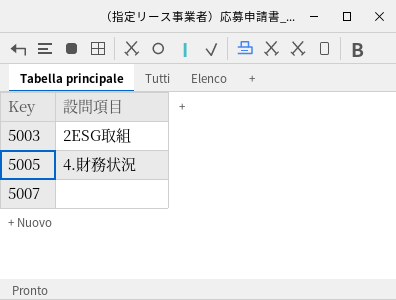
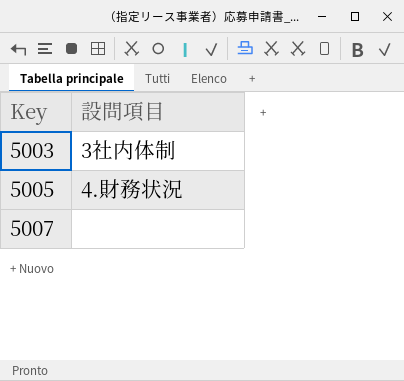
5003 | 設問項目: 2ESG取組 -> 3社内体制

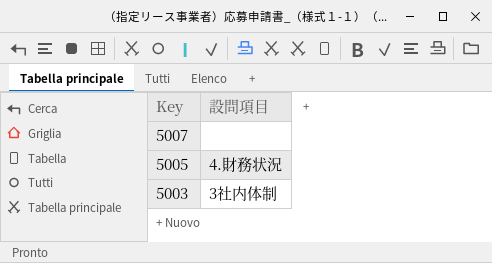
row order: Key ascending -> Key descending

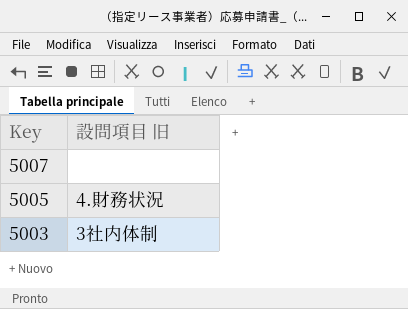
column name: 設問項目 -> 設問項目 旧

